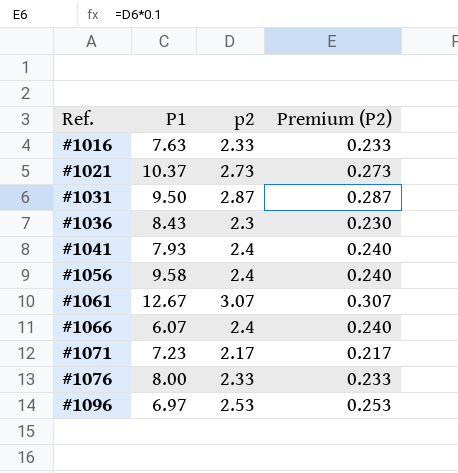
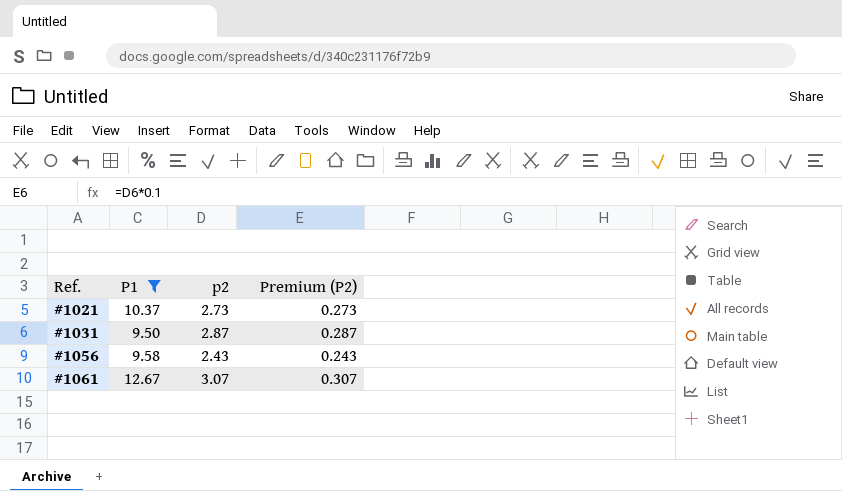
filter: none -> P1 >= 9.50
#1056 | p2: 2.4 -> 2.43
#1056 | Premium (P2): 0.240 -> 0.243

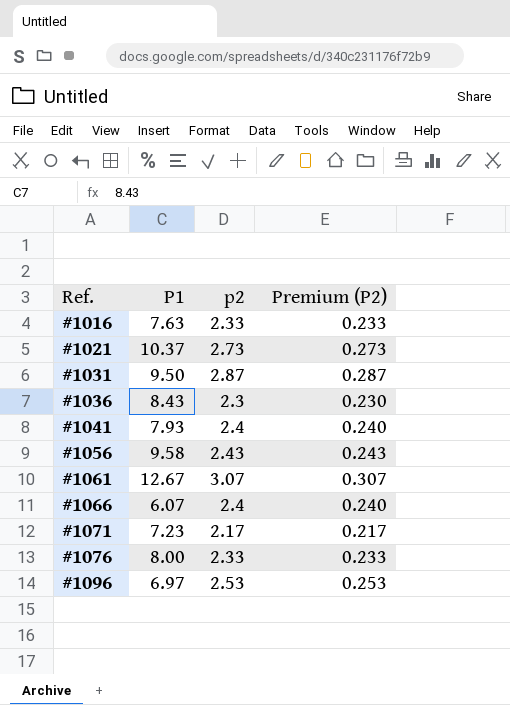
filter: P1 >= 9.50 -> none

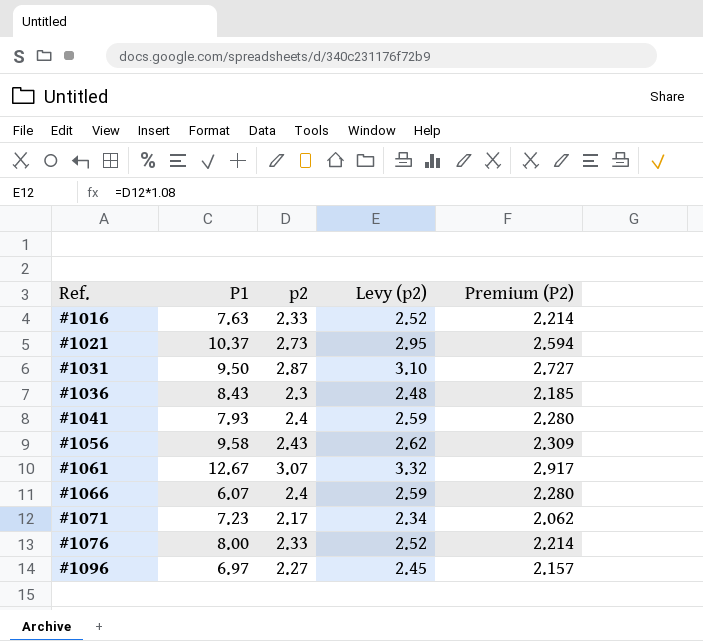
column Levy (p2) | formula: none -> [p2] * 1.08
column Premium (P2) | formula: [p2] * 0.1 -> [p2] * 0.95
#1096 | p2: 2.53 -> 2.27

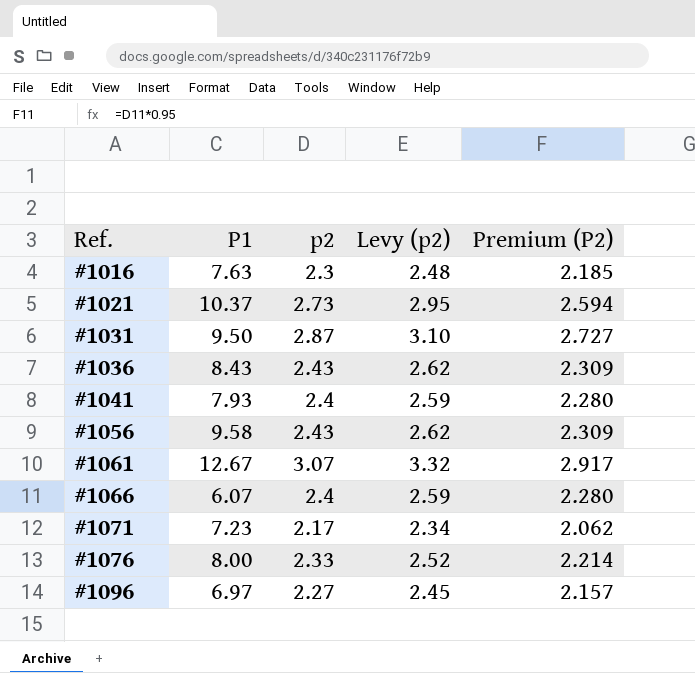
#1016 | p2: 2.33 -> 2.3
#1016 | Levy (p2): 2.52 -> 2.48
#1016 | Premium (P2): 2.214 -> 2.185
#1036 | p2: 2.3 -> 2.43
#1036 | Levy (p2): 2.48 -> 2.62
#1036 | Premium (P2): 2.185 -> 2.309

